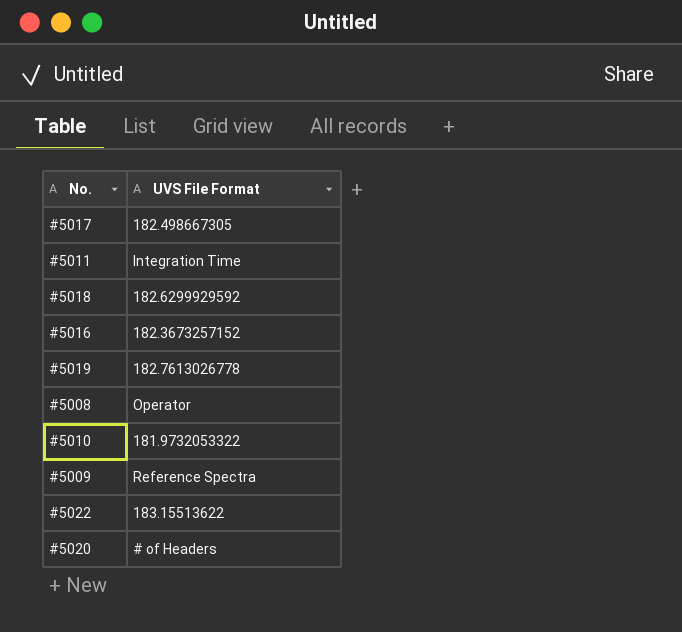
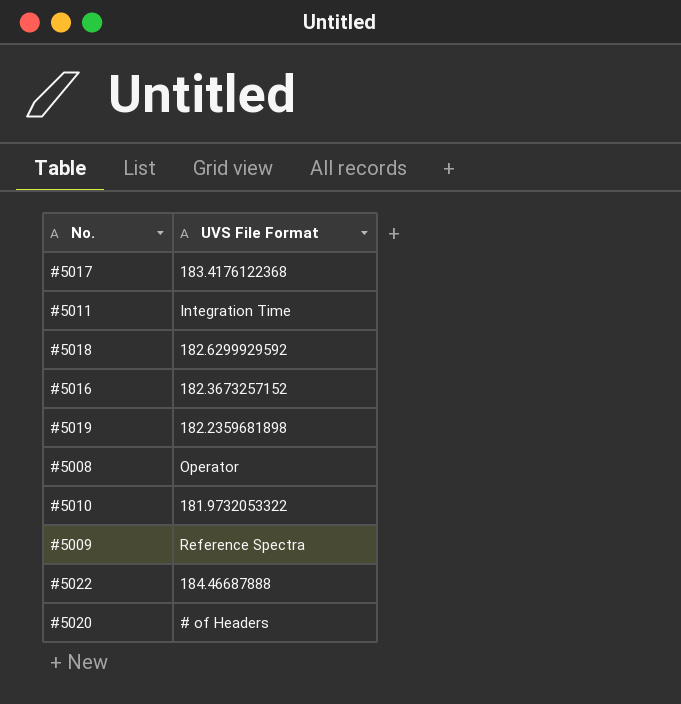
#5017 | UVS File Format: 182.498667305 -> 183.4176122368
#5019 | UVS File Format: 182.7613026778 -> 182.2359681898
#5022 | UVS File Format: 183.15513622 -> 184.46687888

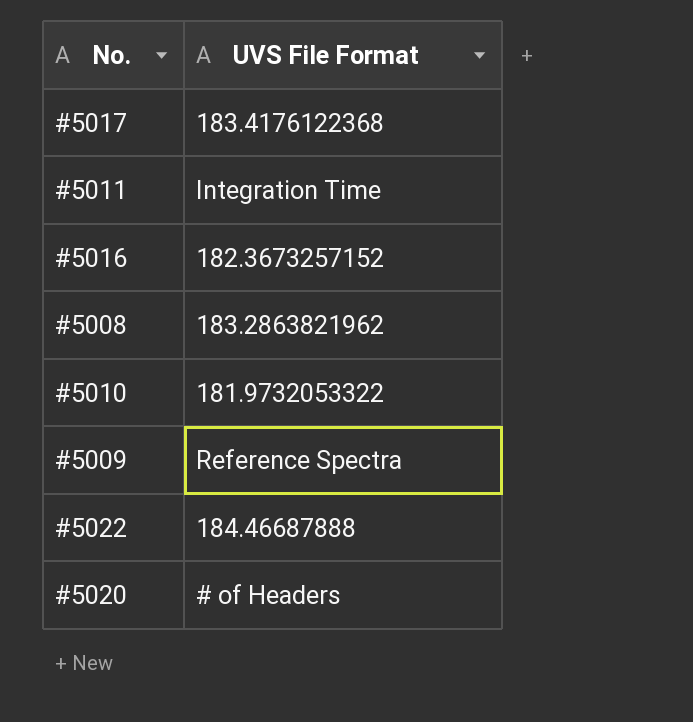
row #5018: 182.6299929592 -> none
row #5019: 182.2359681898 -> none
#5008 | UVS File Format: Operator -> 183.2863821962

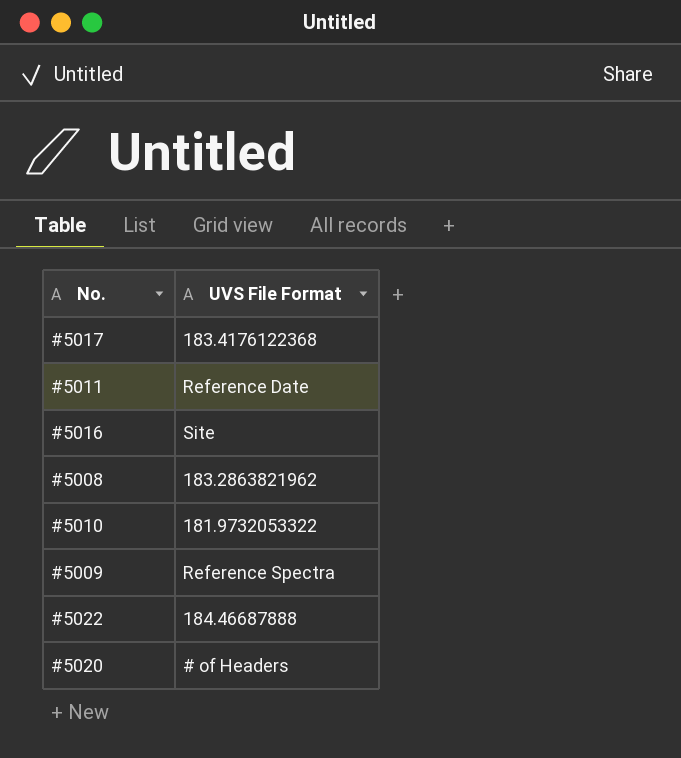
#5011 | UVS File Format: Integration Time -> Reference Date
#5016 | UVS File Format: 182.3673257152 -> Site

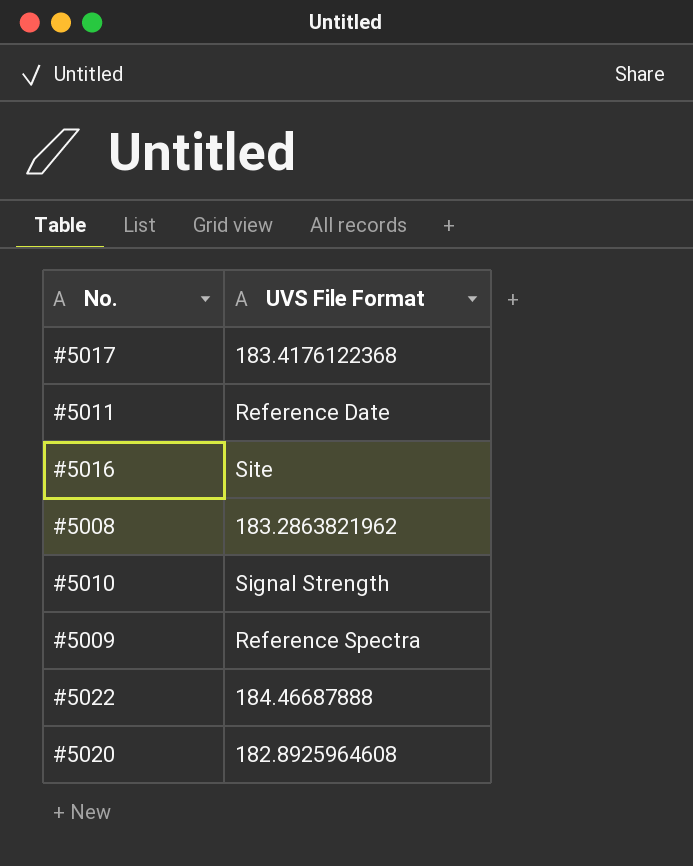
#5010 | UVS File Format: 181.9732053322 -> Signal Strength
#5020 | UVS File Format: # of Headers -> 182.8925964608

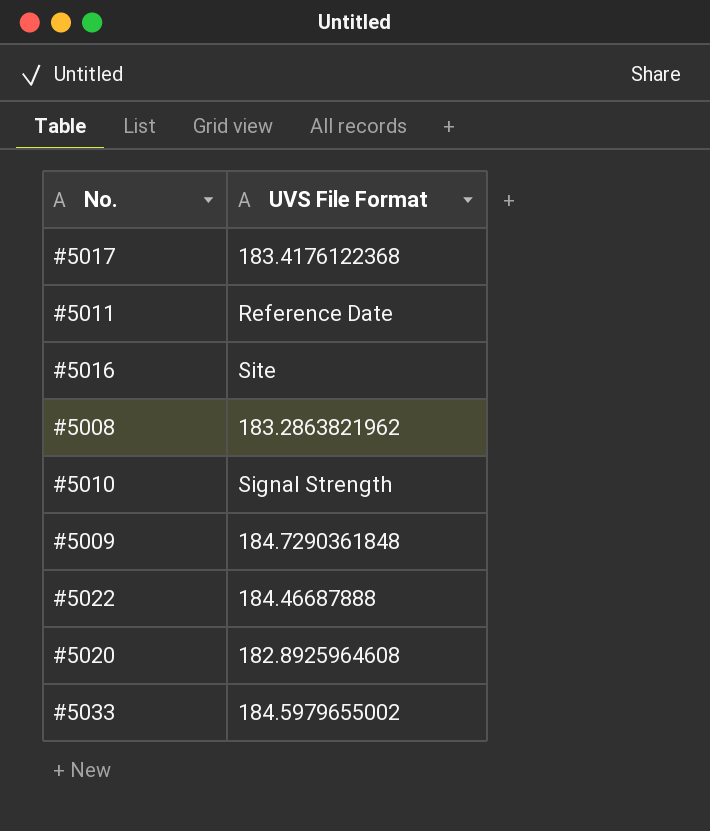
#5009 | UVS File Format: Reference Spectra -> 184.7290361848
row #5033: none -> 184.5979655002

